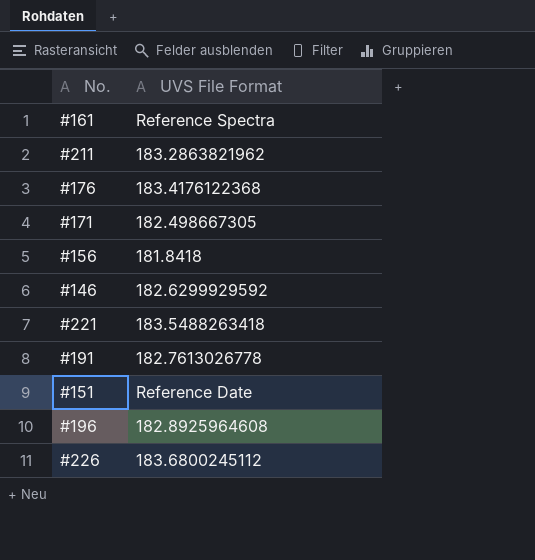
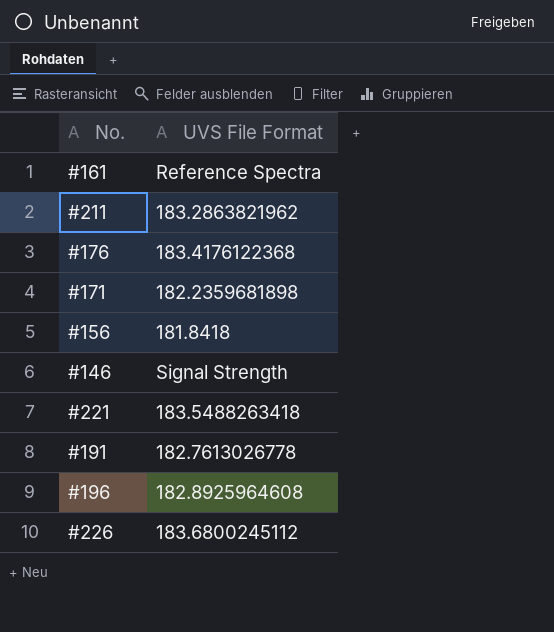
row #151: Reference Date -> none
#171 | UVS File Format: 182.498667305 -> 182.2359681898
#146 | UVS File Format: 182.6299929592 -> Signal Strength

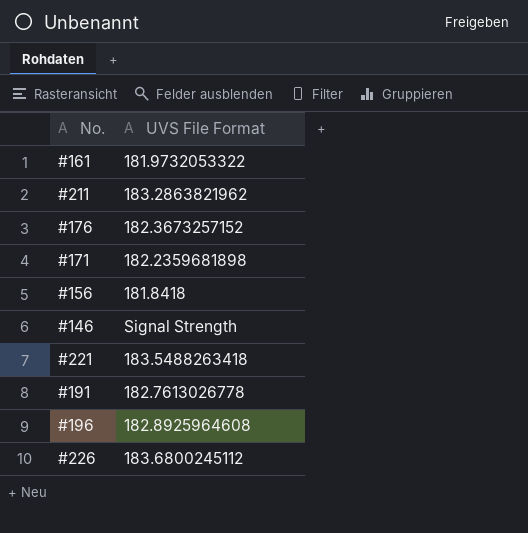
#161 | UVS File Format: Reference Spectra -> 181.9732053322
#176 | UVS File Format: 183.4176122368 -> 182.3673257152

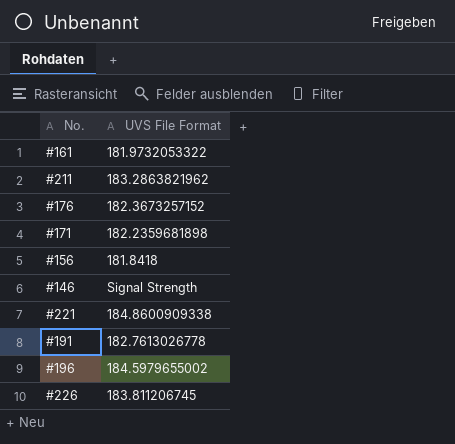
#221 | UVS File Format: 183.5488263418 -> 184.8600909338
#196 | UVS File Format: 182.8925964608 -> 184.5979655002
#226 | UVS File Format: 183.6800245112 -> 183.811206745

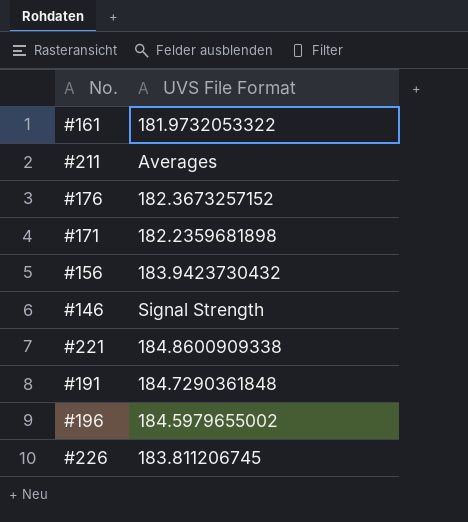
#211 | UVS File Format: 183.2863821962 -> Averages
#156 | UVS File Format: 181.8418 -> 183.9423730432
#191 | UVS File Format: 182.7613026778 -> 184.7290361848

